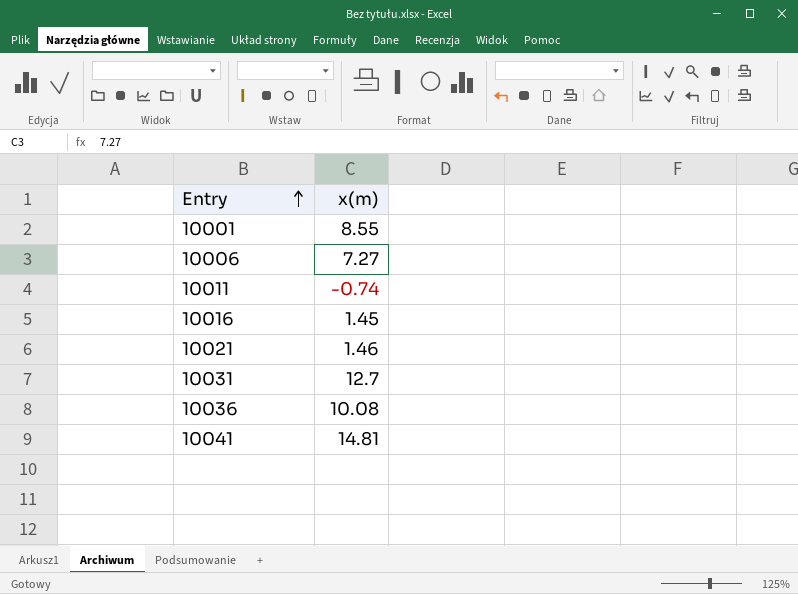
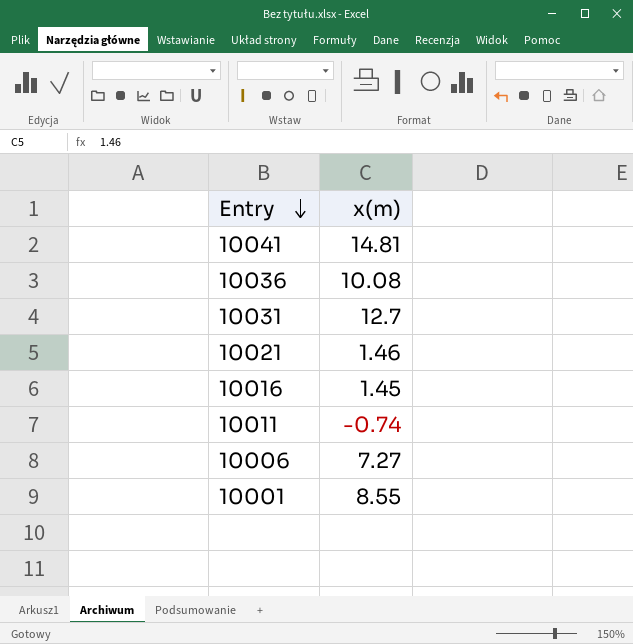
row order: Entry ascending -> Entry descending

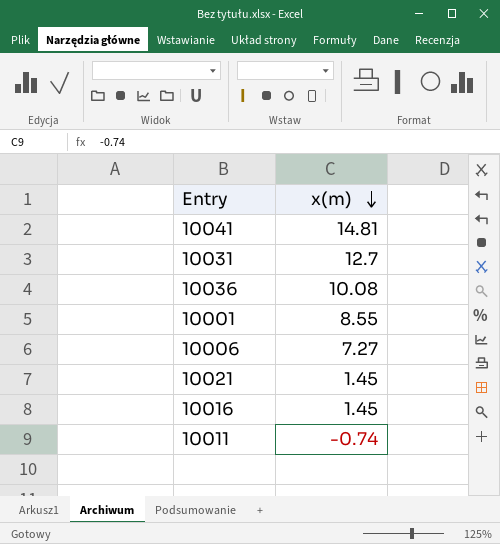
row order: Entry descending -> x(m) descending
10021 | x(m): 1.46 -> 1.45

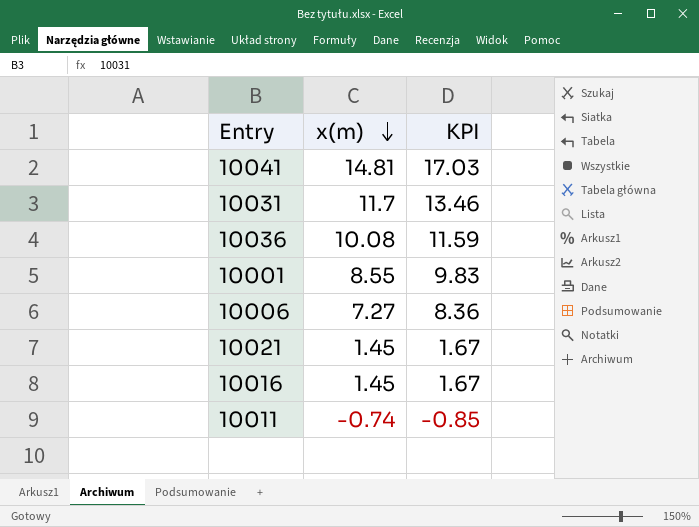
column KPI | formula: none -> [x(m)] * 1.15
10031 | x(m): 12.7 -> 11.7

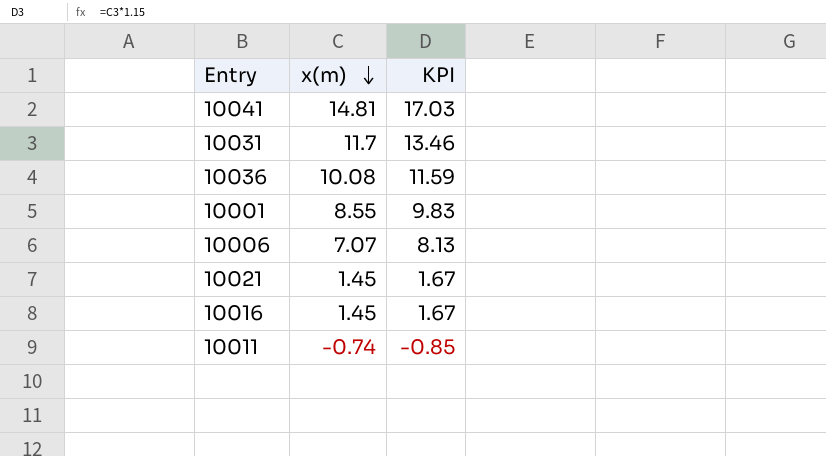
10006 | x(m): 7.27 -> 7.07
10006 | KPI: 8.36 -> 8.13

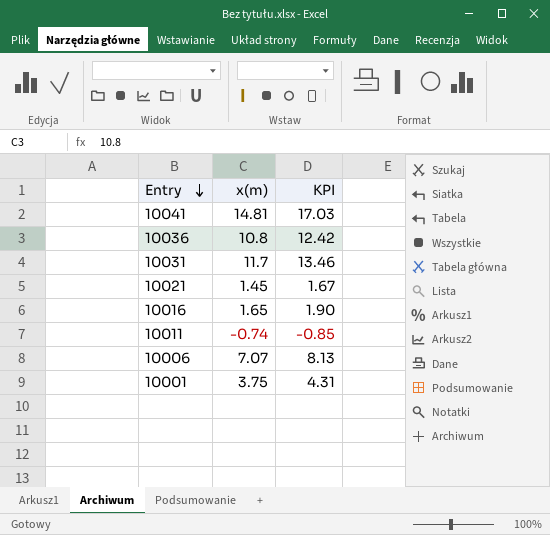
row order: x(m) descending -> Entry descending
10036 | x(m): 10.08 -> 10.8
10036 | KPI: 11.59 -> 12.42
10016 | x(m): 1.45 -> 1.65
10016 | KPI: 1.67 -> 1.90
10001 | x(m): 8.55 -> 3.75
10001 | KPI: 9.83 -> 4.31

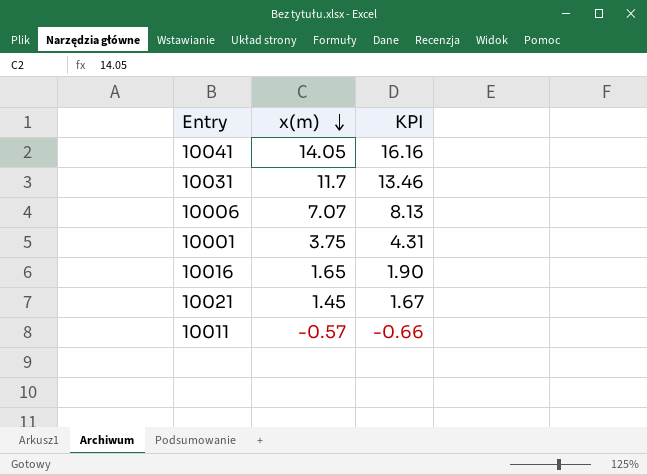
row order: Entry descending -> x(m) descending
row 10036: 10.8 | 12.42 -> none
10041 | x(m): 14.81 -> 14.05
10041 | KPI: 17.03 -> 16.16
10011 | x(m): -0.74 -> -0.57
10011 | KPI: -0.85 -> -0.66

